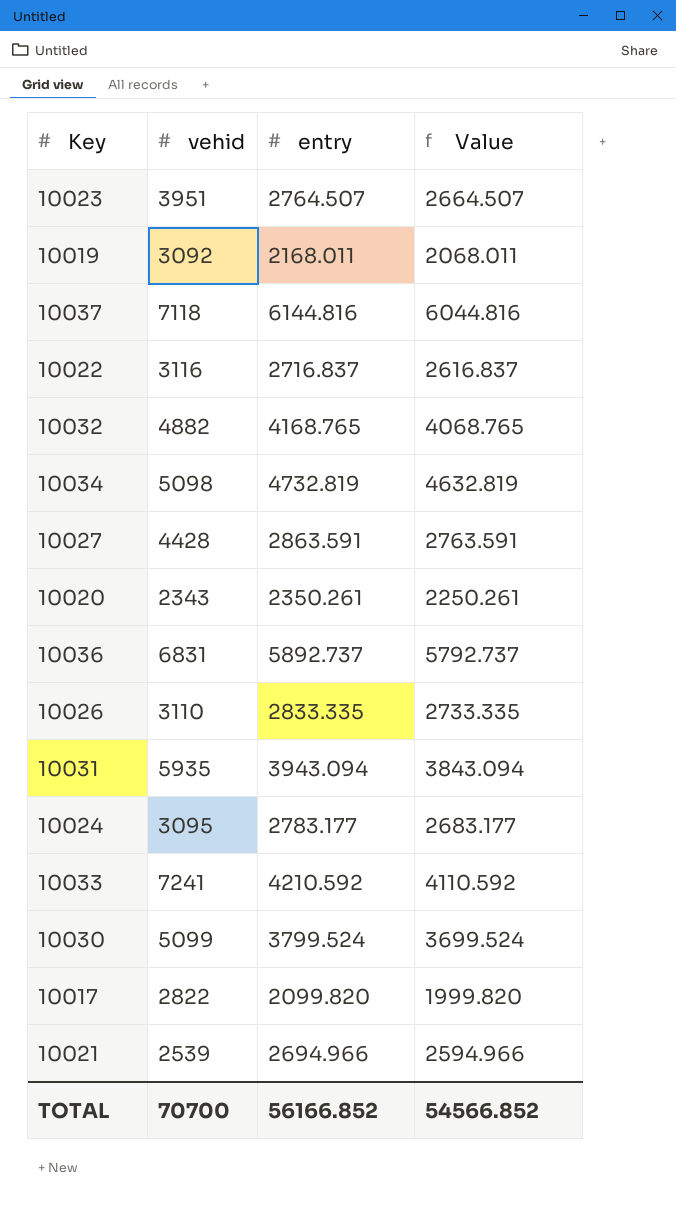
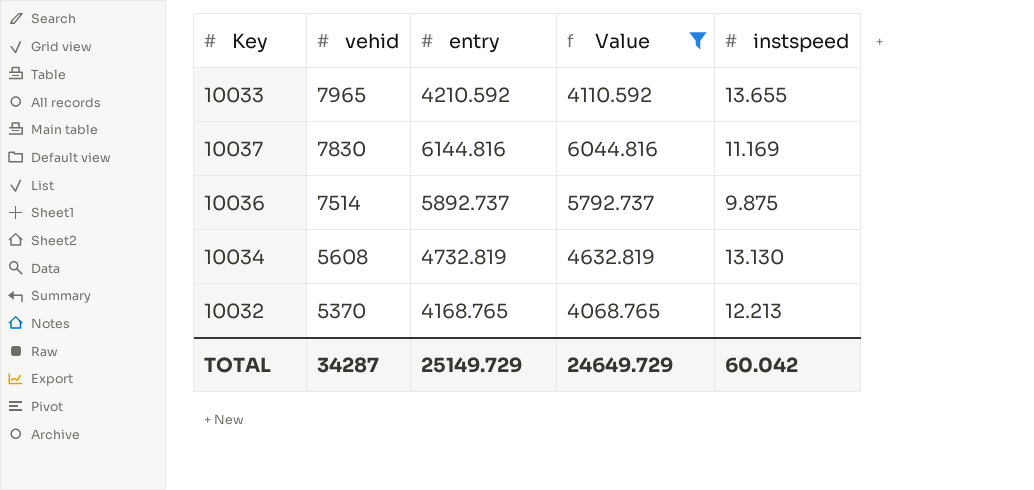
filter: none -> Value >= 4068.765
row order: none -> vehid descending
column instspeed | position: none -> 5
10033 | vehid: 7241 -> 7965
10037 | vehid: 7118 -> 7830
10036 | vehid: 6831 -> 7514
10034 | vehid: 5098 -> 5608
10032 | vehid: 4882 -> 5370
TOTAL | vehid: 70700 -> 34287
TOTAL | entry: 56166.852 -> 25149.729
TOTAL | Value: 54566.852 -> 24649.729

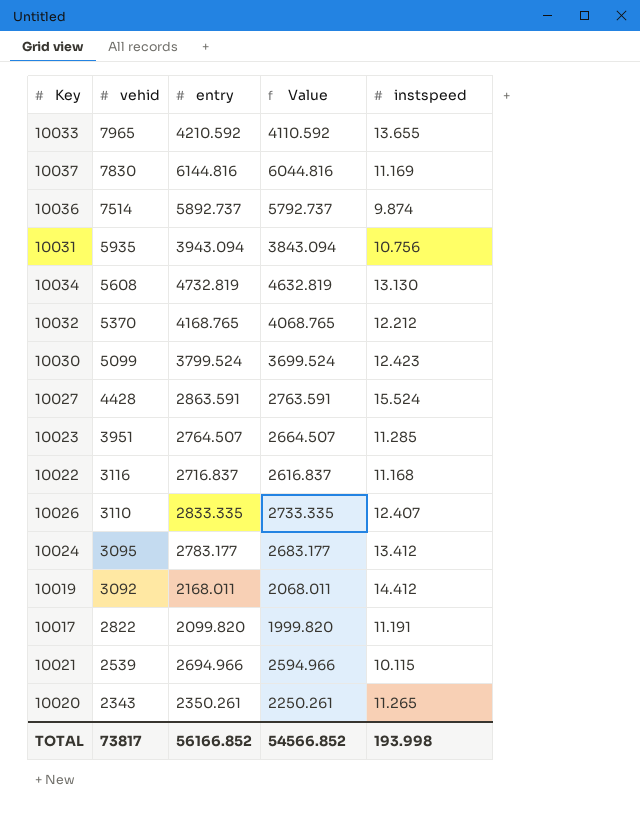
filter: Value >= 4068.765 -> none
10036 | instspeed: 9.875 -> 9.874
10032 | instspeed: 12.213 -> 12.212
TOTAL | vehid: 34287 -> 73817
TOTAL | entry: 25149.729 -> 56166.852
TOTAL | Value: 24649.729 -> 54566.852
TOTAL | instspeed: 60.042 -> 193.998

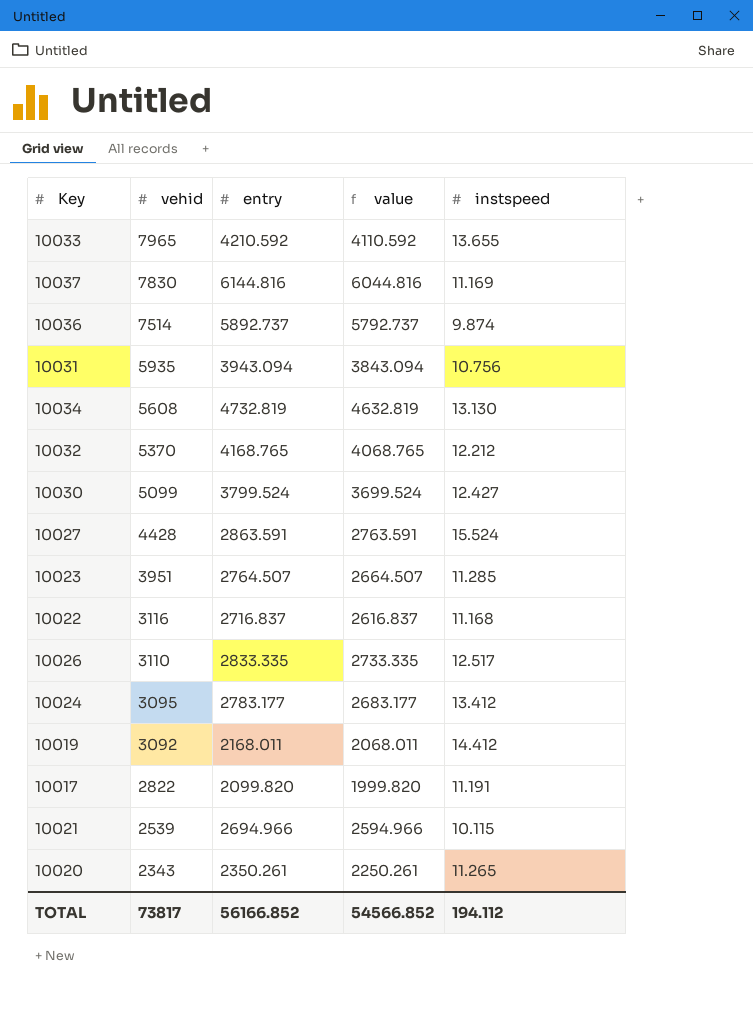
column name: Value -> value
10030 | instspeed: 12.423 -> 12.427
10026 | instspeed: 12.407 -> 12.517
TOTAL | instspeed: 193.998 -> 194.112

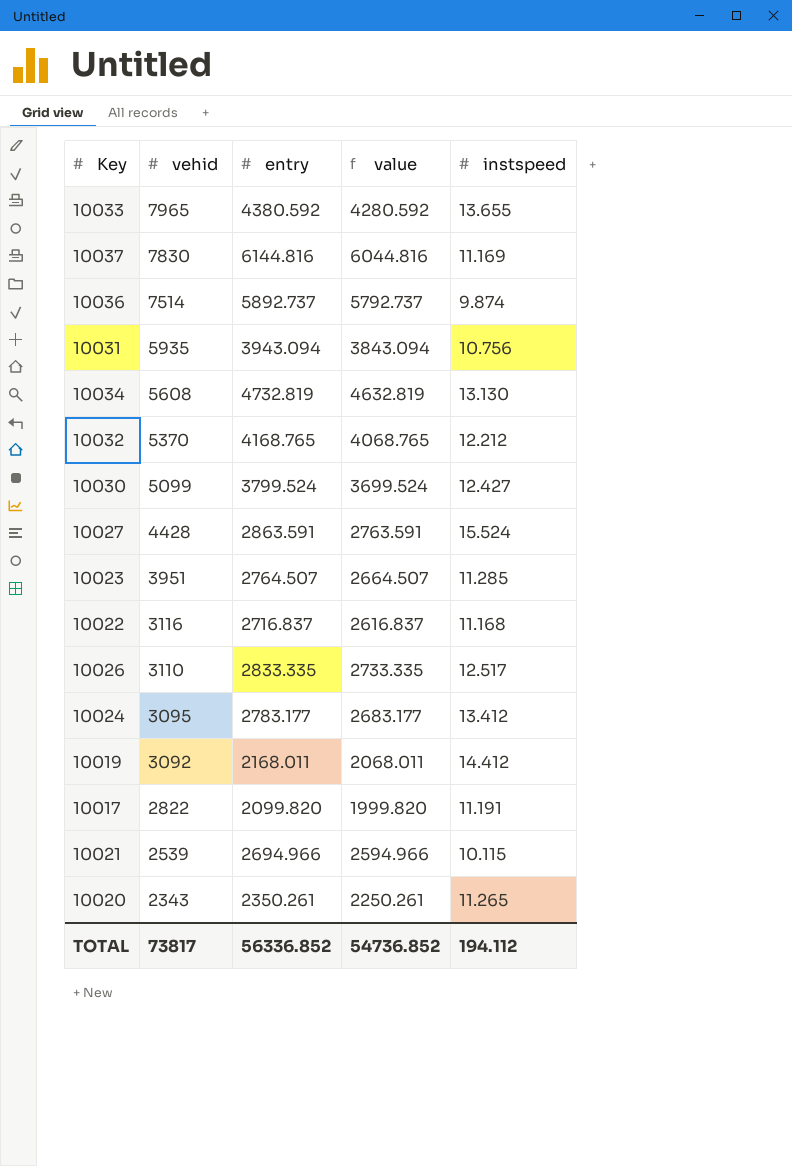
10033 | entry: 4210.592 -> 4380.592
10033 | value: 4110.592 -> 4280.592
TOTAL | entry: 56166.852 -> 56336.852
TOTAL | value: 54566.852 -> 54736.852

